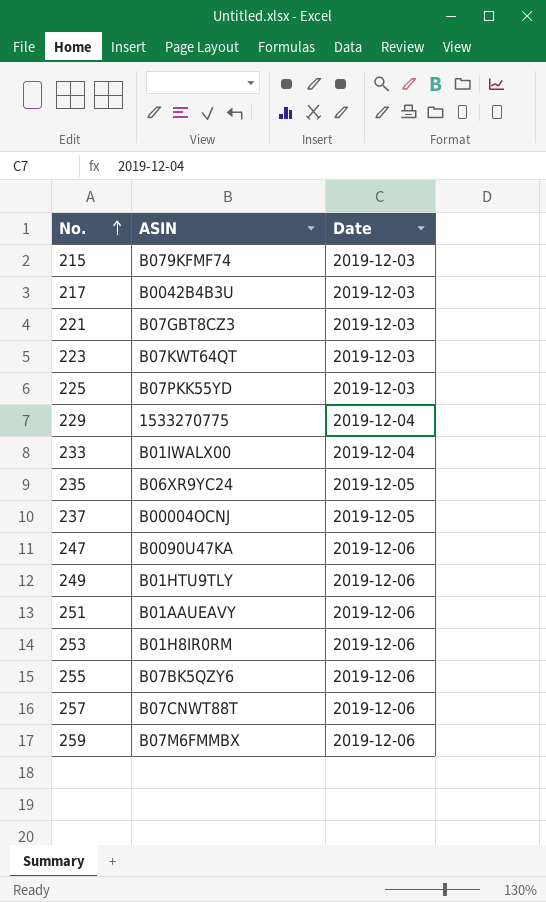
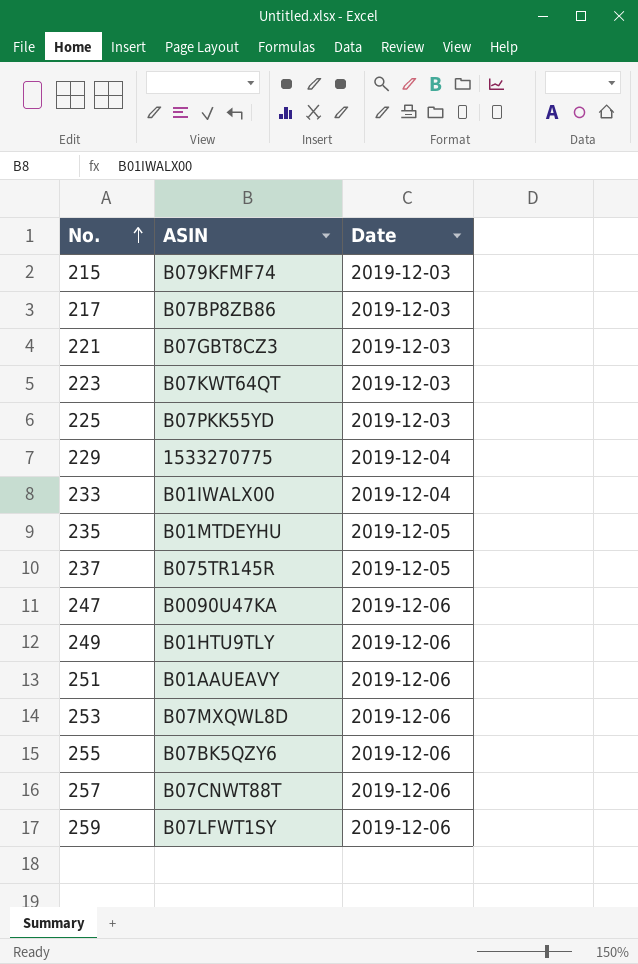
217 | ASIN: B0042B4B3U -> B07BP8ZB86
235 | ASIN: B06XR9YC24 -> B01MTDEYHU
237 | ASIN: B00004OCNJ -> B075TR145R
253 | ASIN: B01H8IR0RM -> B07MXQWL8D
259 | ASIN: B07M6FMMBX -> B07LFWT1SY

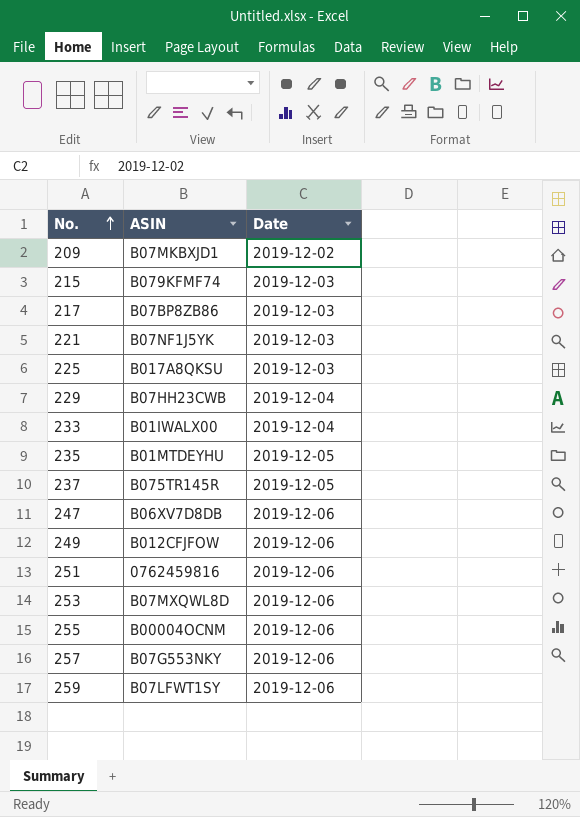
row 223: B07KWT64QT | 2019-12-03 -> none
row 209: none -> B07MKBXJD1 | 2019-12-02
221 | ASIN: B07GBT8CZ3 -> B07NF1J5YK
225 | ASIN: B07PKK55YD -> B017A8QKSU
229 | ASIN: 1533270775 -> B07HH23CWB
247 | ASIN: B0090U47KA -> B06XV7D8DB
249 | ASIN: B01HTU9TLY -> B012CFJFOW
251 | ASIN: B01AAUEAVY -> 0762459816
255 | ASIN: B07BK5QZY6 -> B00004OCNM
257 | ASIN: B07CNWT88T -> B07G553NKY

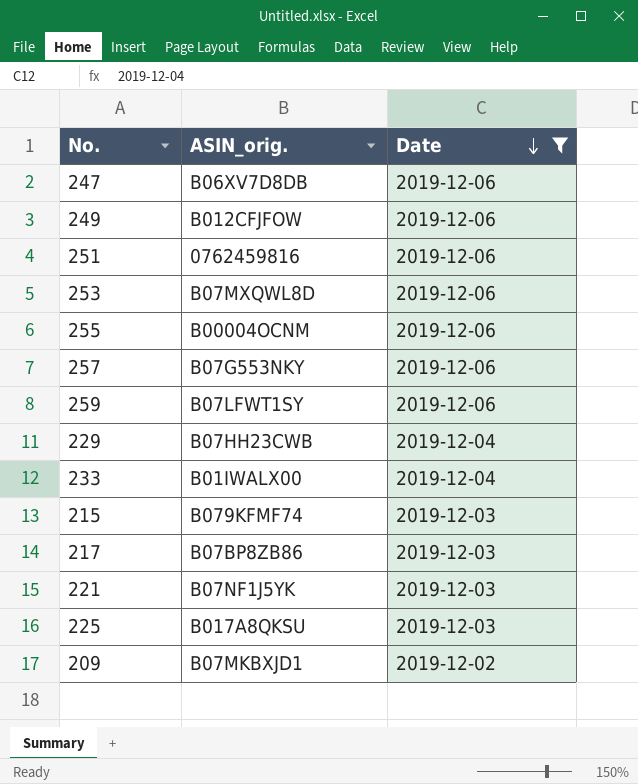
filter: none -> Date != 2019-12-05
row order: No. ascending -> Date descending
column name: ASIN -> ASIN_orig.

